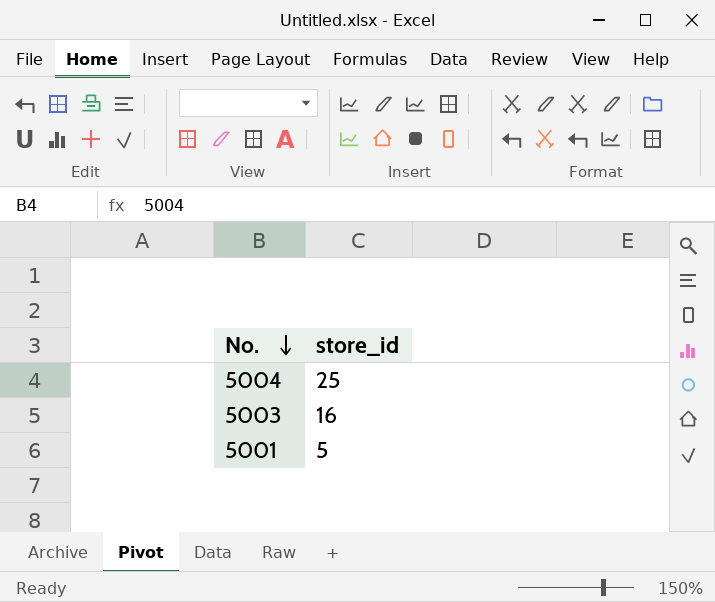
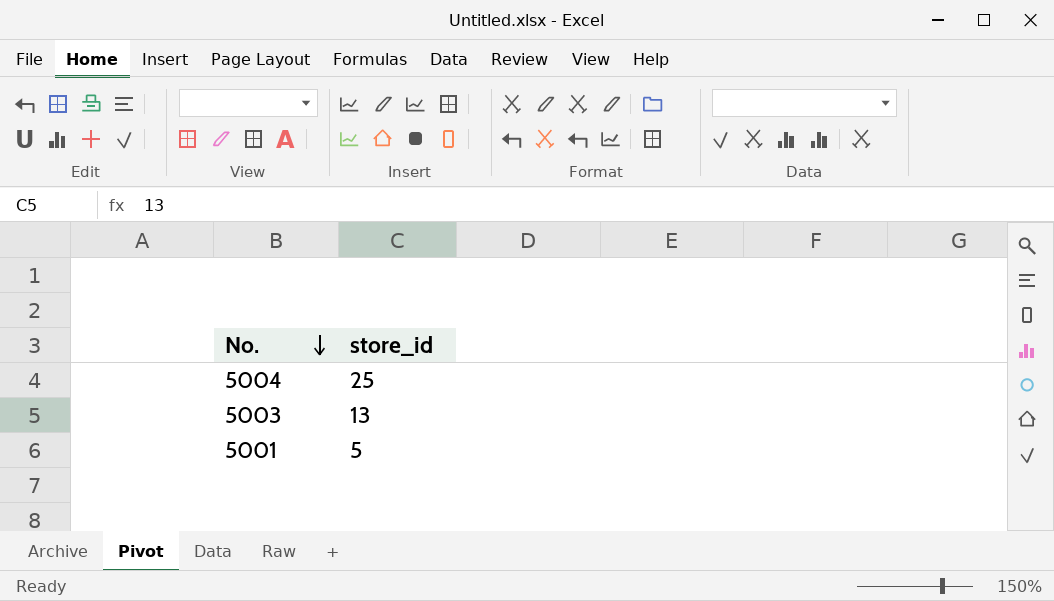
5003 | store_id: 16 -> 13

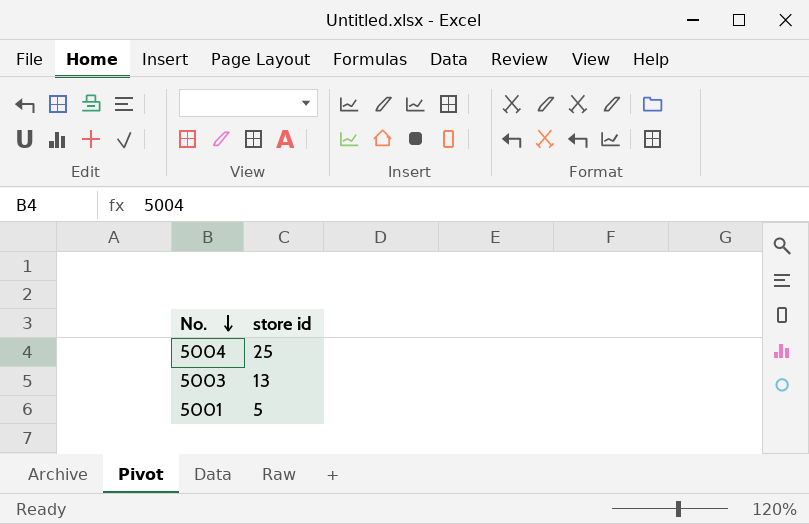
column name: store_id -> store id

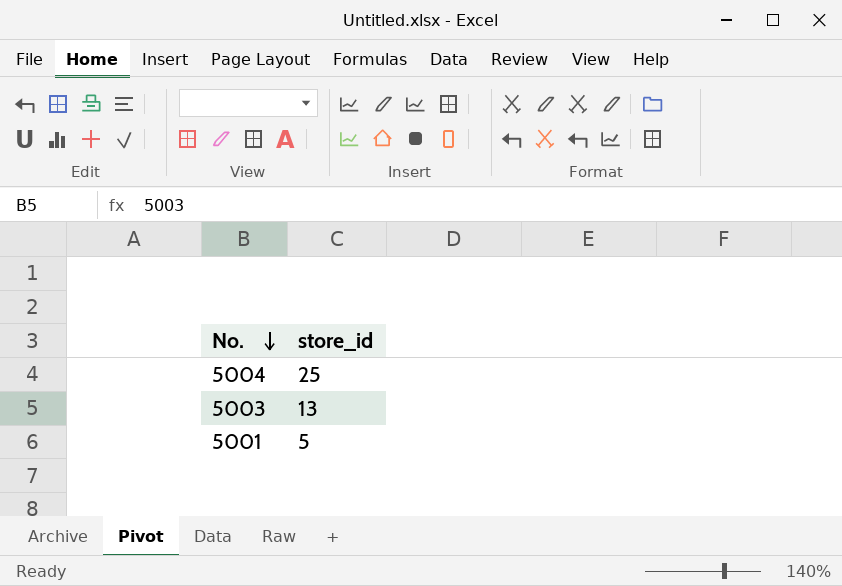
column name: store id -> store_id

